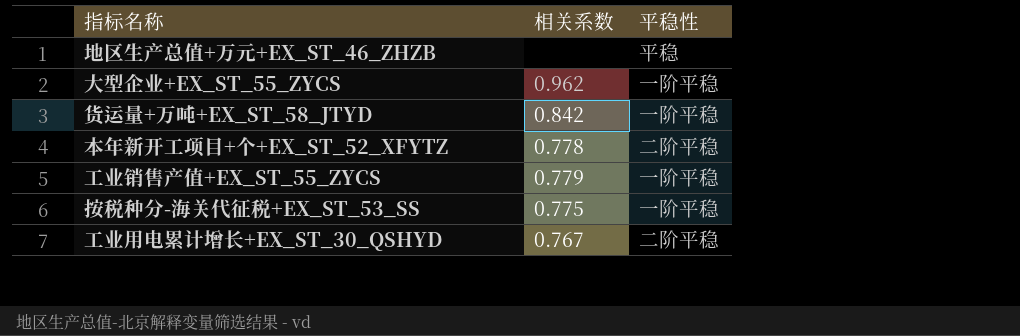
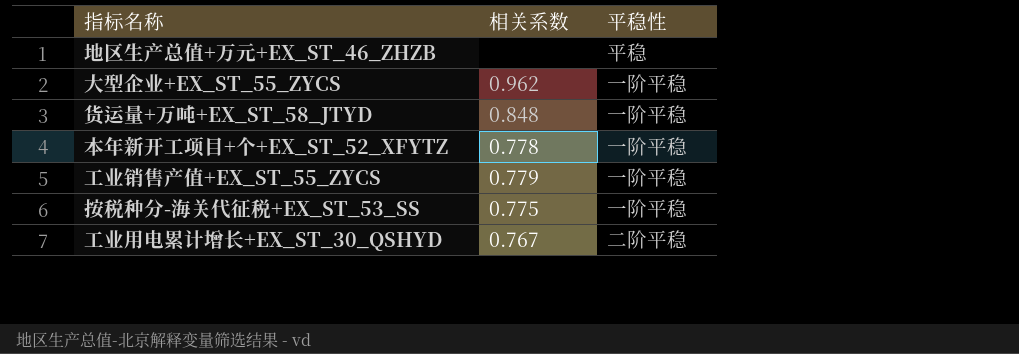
货运量+万吨+EX_ST_58_JTYD | 相关系数: 0.842 -> 0.848
本年新开工项目+个+EX_ST_52_XFYTZ | 平稳性: 二阶平稳 -> 一阶平稳

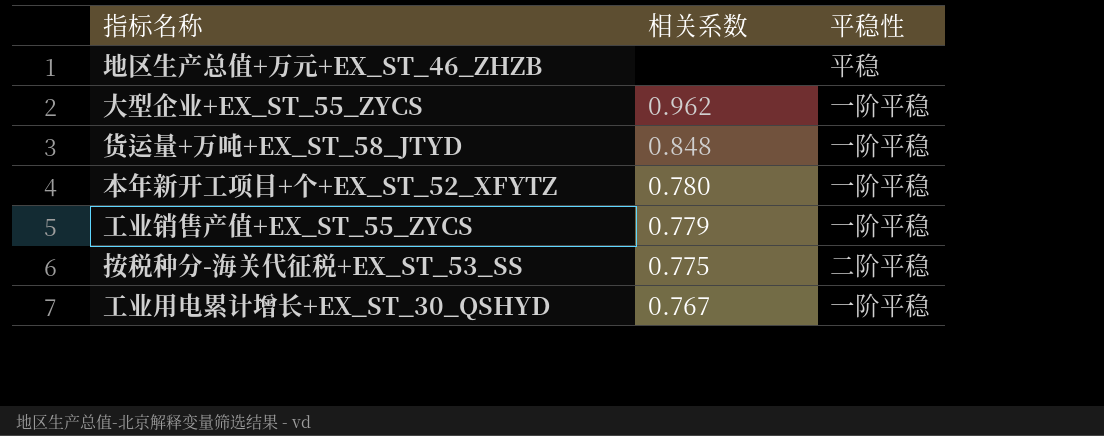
本年新开工项目+个+EX_ST_52_XFYTZ | 相关系数: 0.778 -> 0.780
按税种分-海关代征税+EX_ST_53_SS | 平稳性: 一阶平稳 -> 二阶平稳
工业用电累计增长+EX_ST_30_QSHYD | 平稳性: 二阶平稳 -> 一阶平稳

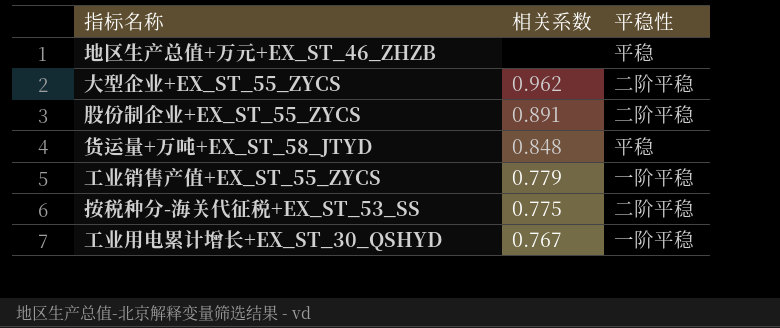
row 本年新开工项目+个+EX_ST_52_XFYTZ: 0.780 | 一阶平稳 -> none
大型企业+EX_ST_55_ZYCS | 平稳性: 一阶平稳 -> 二阶平稳
row 股份制企业+EX_ST_55_ZYCS: none -> 0.891 | 二阶平稳
货运量+万吨+EX_ST_58_JTYD | 平稳性: 一阶平稳 -> 平稳

